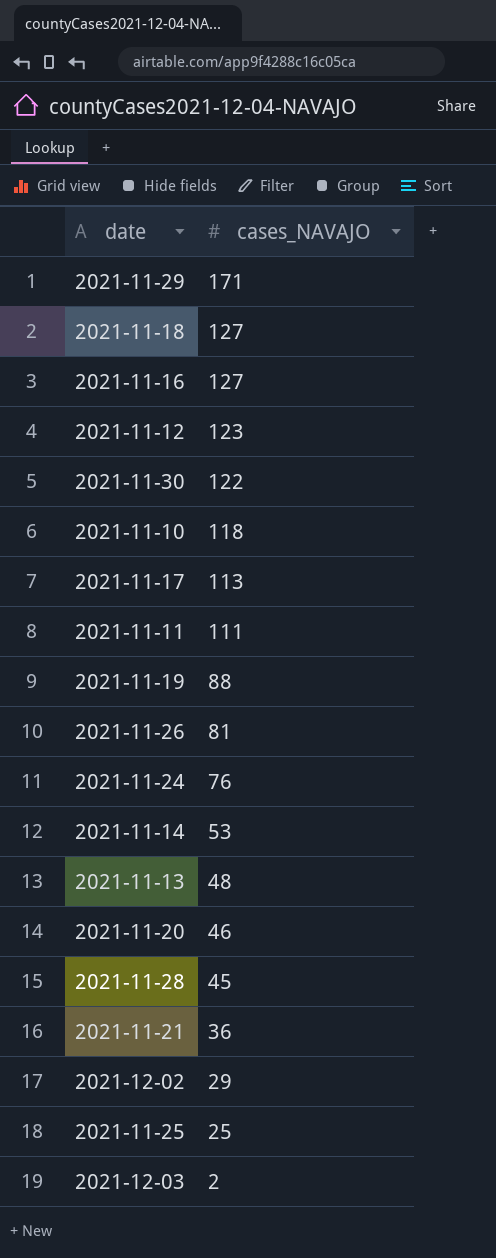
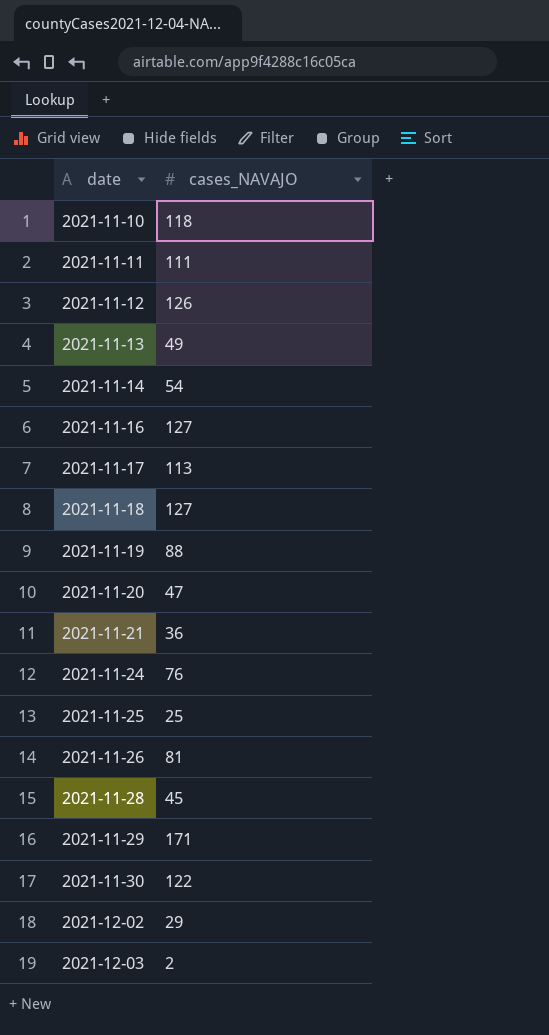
row order: cases_NAVAJO descending -> date ascending
2021-11-12 | cases_NAVAJO: 123 -> 126
2021-11-13 | cases_NAVAJO: 48 -> 49
2021-11-14 | cases_NAVAJO: 53 -> 54
2021-11-20 | cases_NAVAJO: 46 -> 47

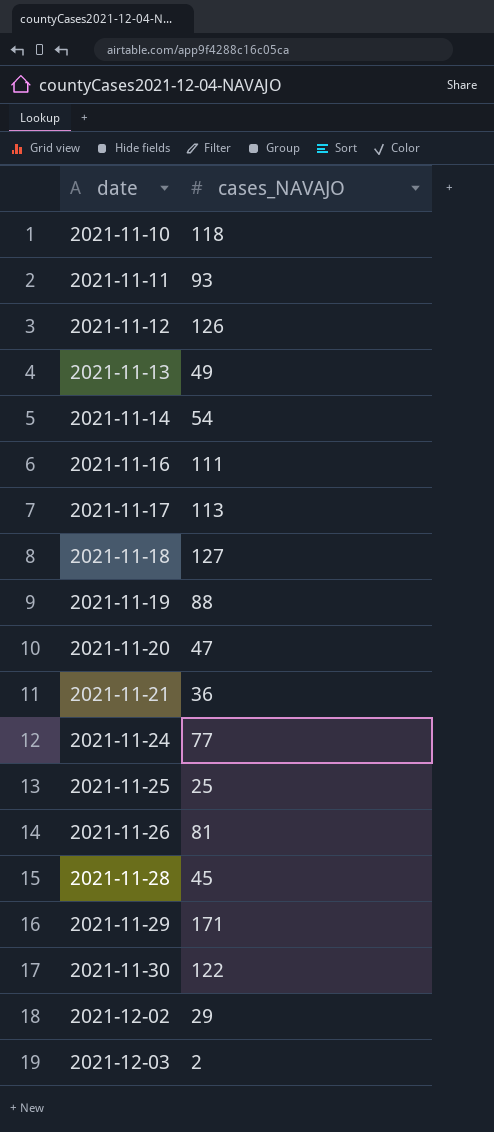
2021-11-11 | cases_NAVAJO: 111 -> 93
2021-11-16 | cases_NAVAJO: 127 -> 111
2021-11-24 | cases_NAVAJO: 76 -> 77

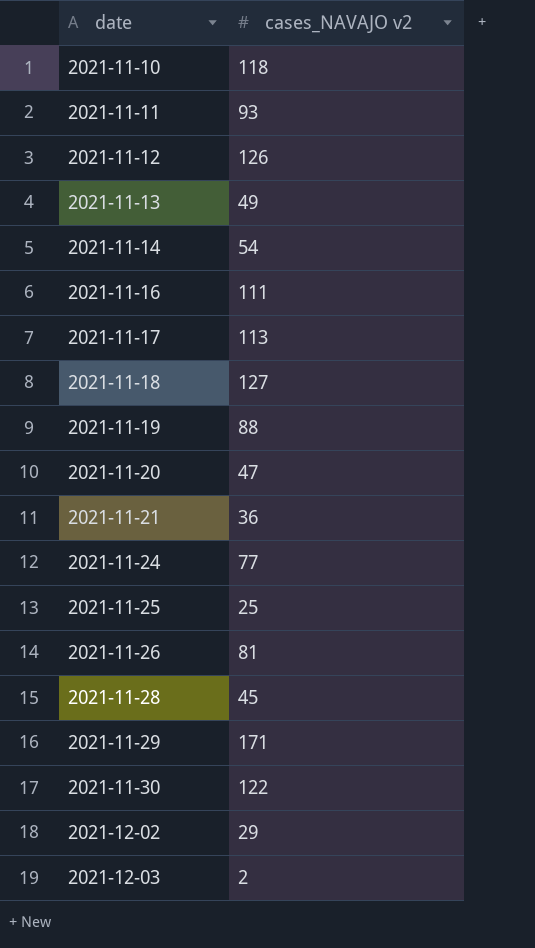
column name: cases_NAVAJO -> cases_NAVAJO v2

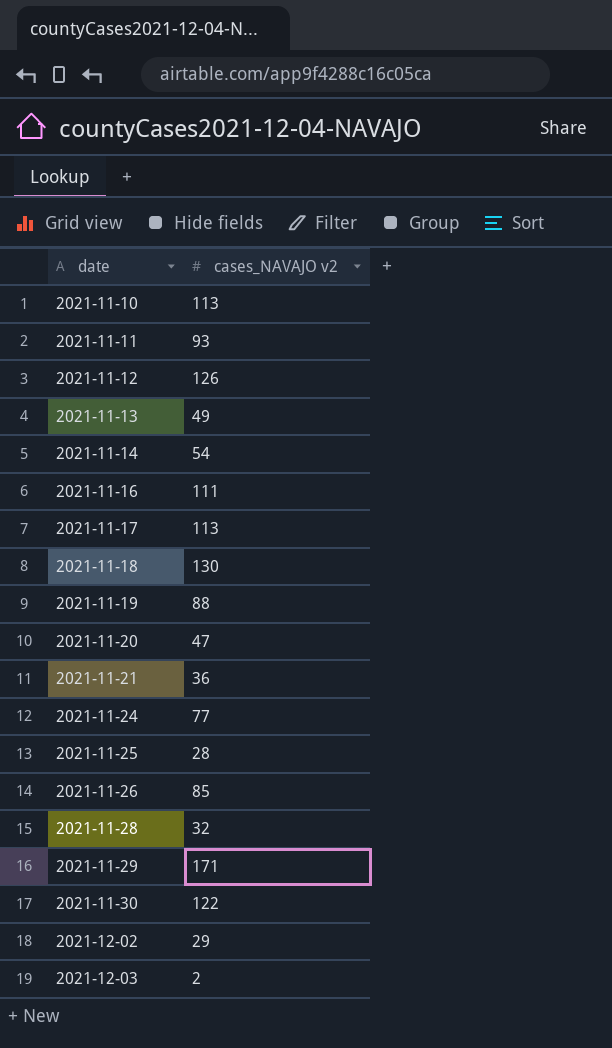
2021-11-10 | cases_NAVAJO v2: 118 -> 113
2021-11-18 | cases_NAVAJO v2: 127 -> 130
2021-11-25 | cases_NAVAJO v2: 25 -> 28
2021-11-26 | cases_NAVAJO v2: 81 -> 85
2021-11-28 | cases_NAVAJO v2: 45 -> 32

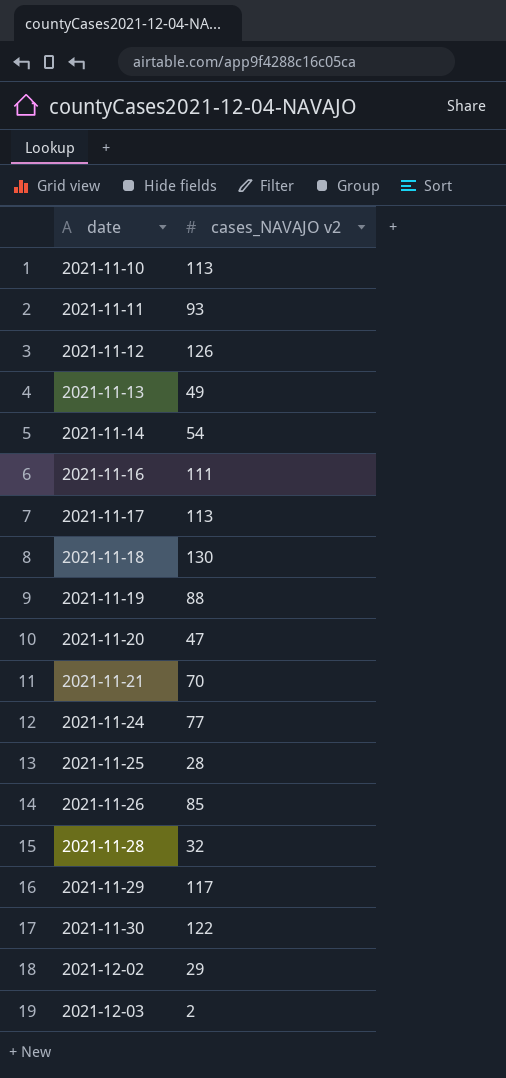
2021-11-21 | cases_NAVAJO v2: 36 -> 70
2021-11-29 | cases_NAVAJO v2: 171 -> 117

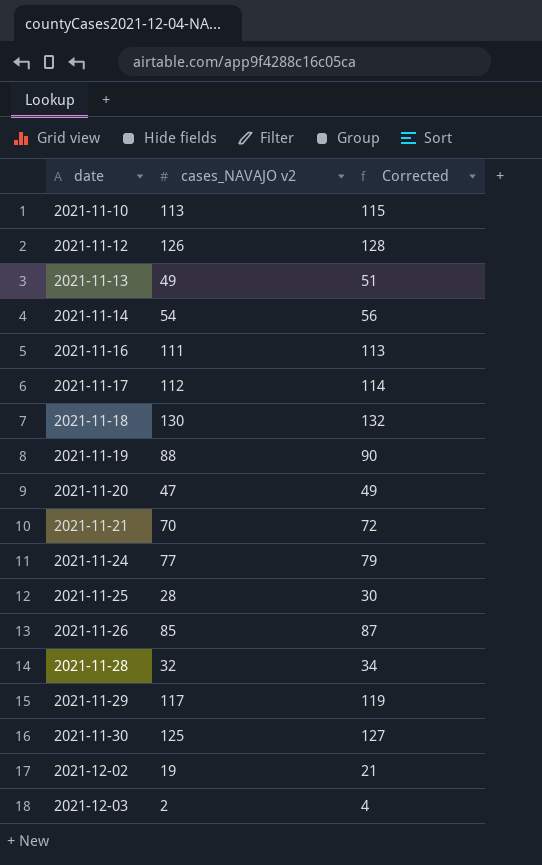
column Corrected | formula: none -> [cases_NAVAJO v2] + 2
row 2021-11-11: 93 -> none
2021-11-17 | cases_NAVAJO v2: 113 -> 112
2021-11-30 | cases_NAVAJO v2: 122 -> 125
2021-12-02 | cases_NAVAJO v2: 29 -> 19

